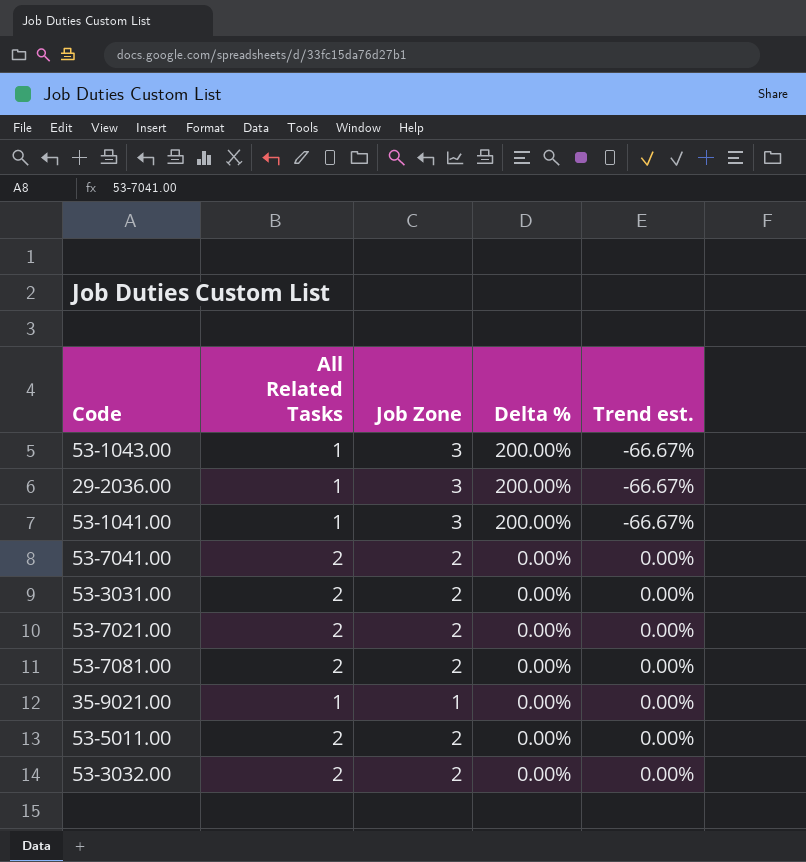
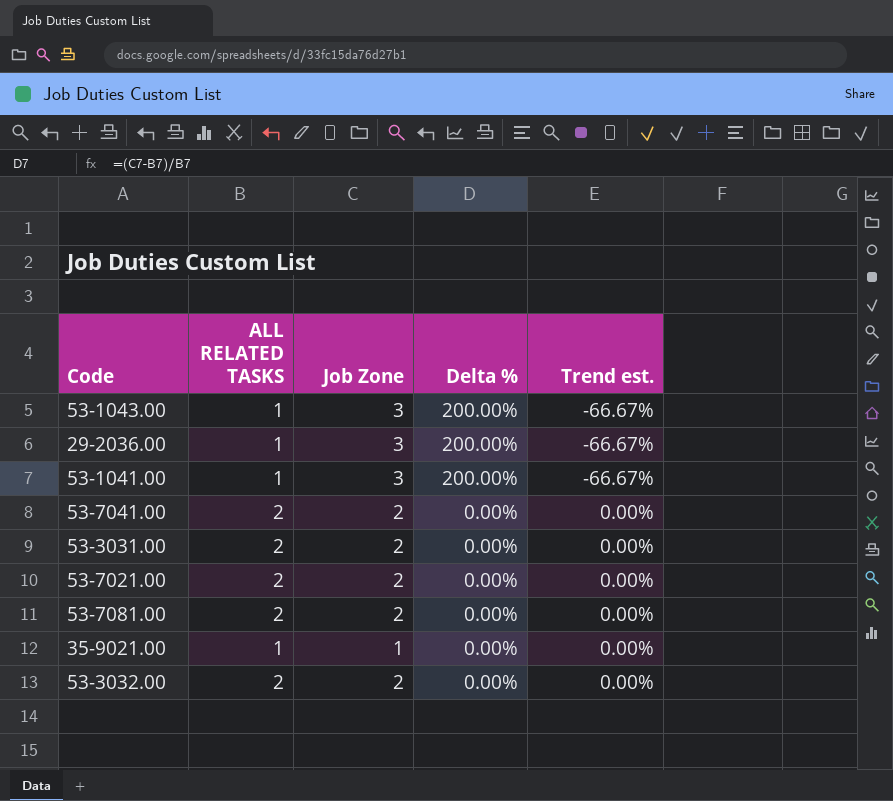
column name: All Related Tasks -> ALL RELATED TASKS
row 53-5011.00: 2 | 2 | 0.00% | 0.00% -> none

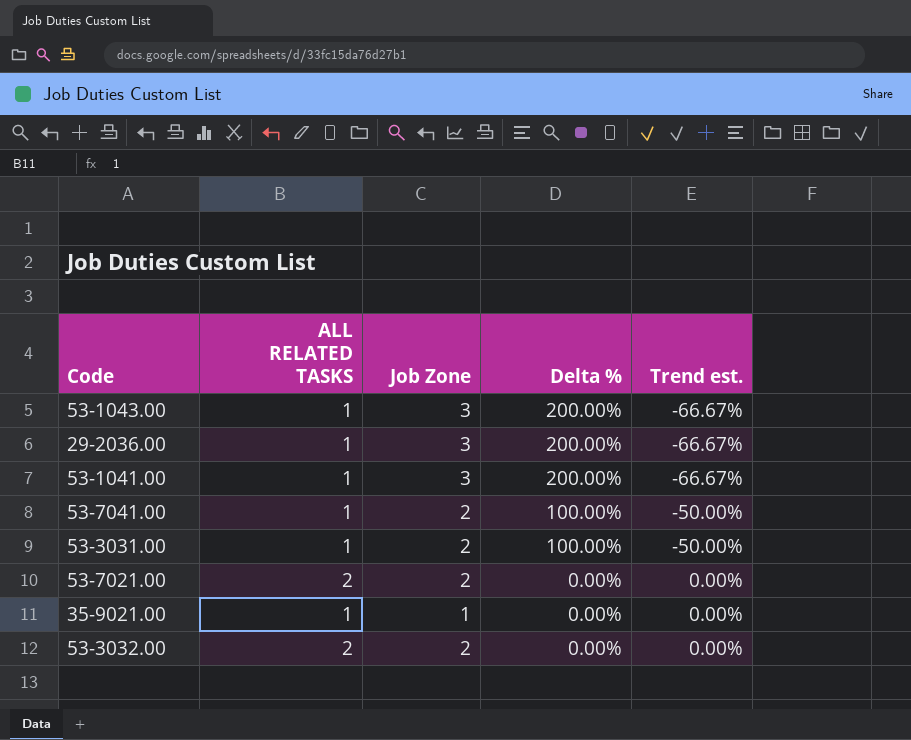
row 53-7081.00: 2 | 2 | 0.00% | 0.00% -> none
53-7041.00 | ALL RELATED TASKS: 2 -> 1
53-7041.00 | Delta %: 0.00% -> 100.00%
53-7041.00 | Trend est.: 0.00% -> -50.00%
53-3031.00 | ALL RELATED TASKS: 2 -> 1
53-3031.00 | Delta %: 0.00% -> 100.00%
53-3031.00 | Trend est.: 0.00% -> -50.00%

